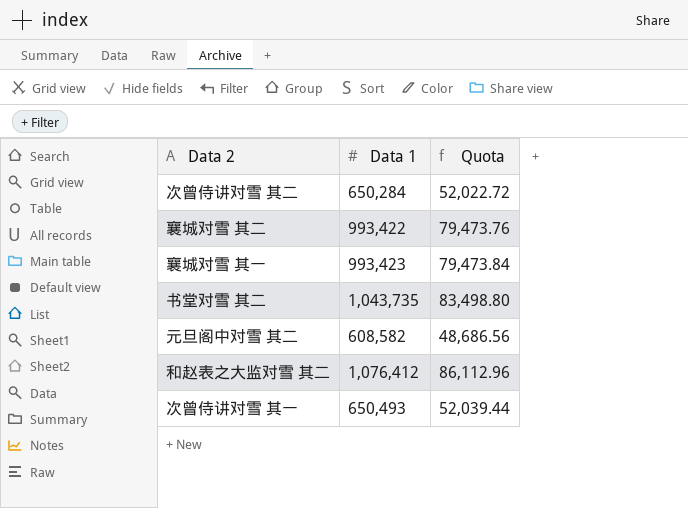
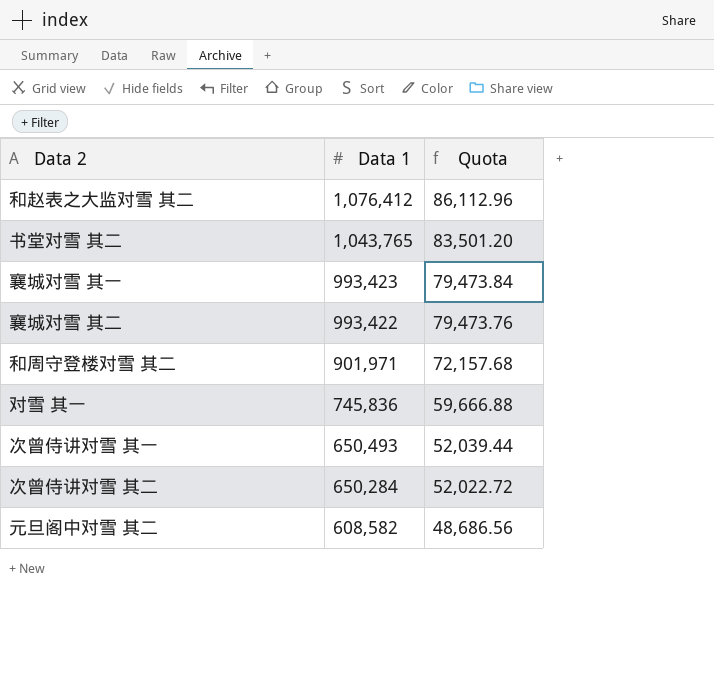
row order: none -> Data 1 descending
书堂对雪 其二 | Data 1: 1,043,735 -> 1,043,765
书堂对雪 其二 | Quota: 83,498.80 -> 83,501.20
row 和周守登楼对雪 其二: none -> 901,971 | 72,157.68
row 对雪 其一: none -> 745,836 | 59,666.88

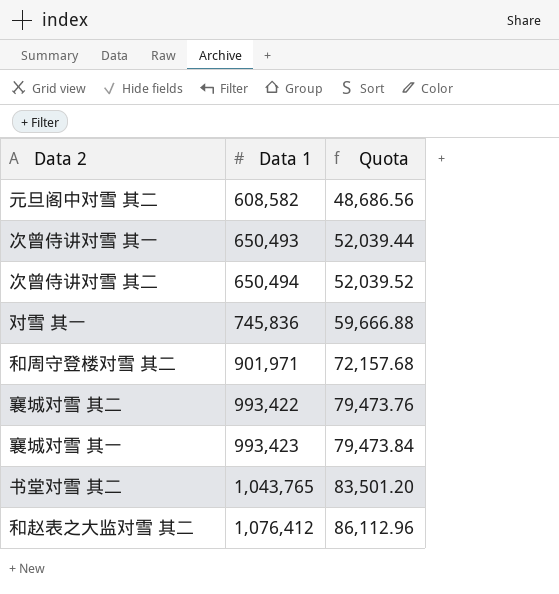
row order: Data 1 descending -> Data 1 ascending
次曾侍讲对雪 其二 | Data 1: 650,284 -> 650,494
次曾侍讲对雪 其二 | Quota: 52,022.72 -> 52,039.52

